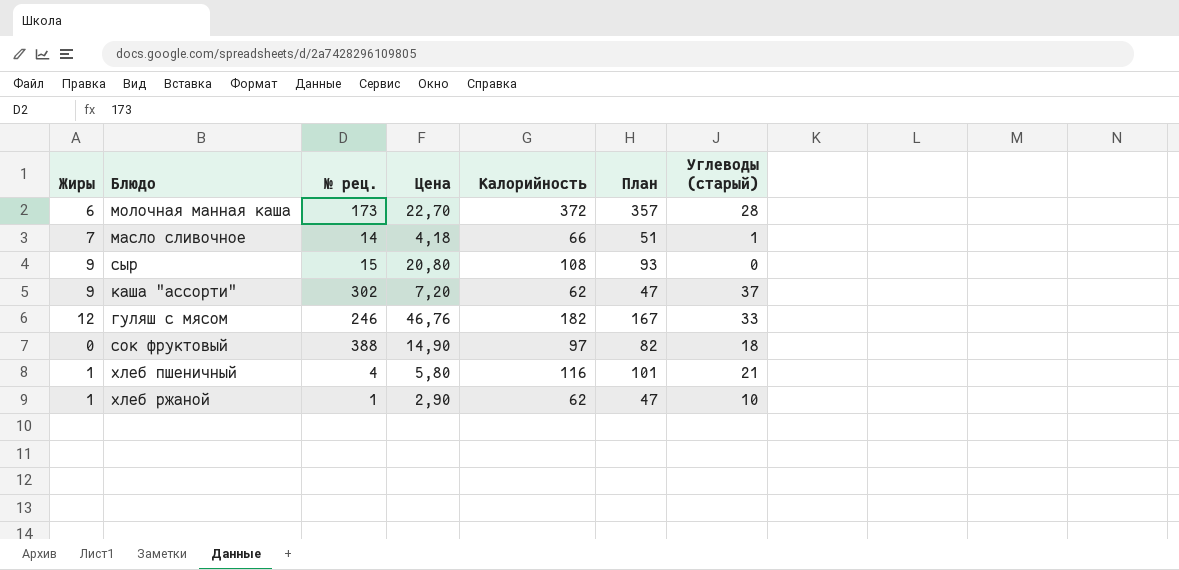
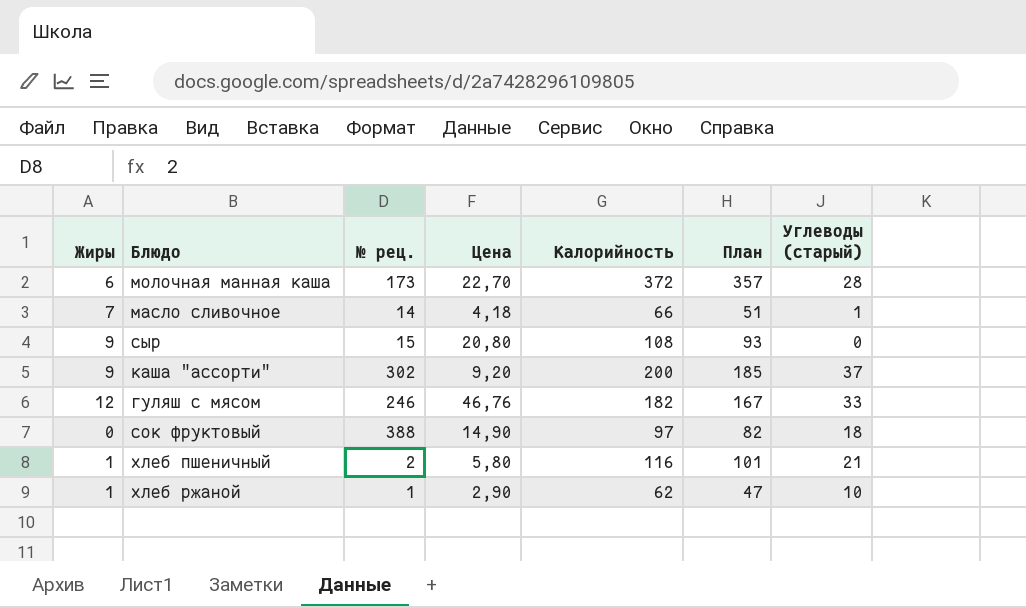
каша "ассорти" | Цена: 7,20 -> 9,20
каша "ассорти" | Калорийность: 62 -> 200
каша "ассорти" | План: 47 -> 185
хлеб пшеничный | № рец.: 4 -> 2

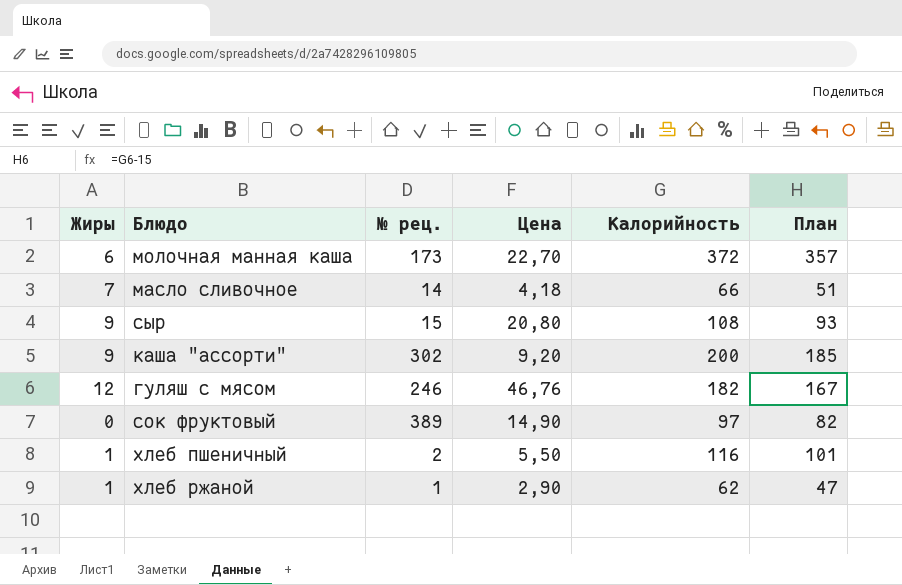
column Углеводы (старый) | position: 7 -> none
сок фруктовый | № рец.: 388 -> 389
хлеб пшеничный | Цена: 5,80 -> 5,50

